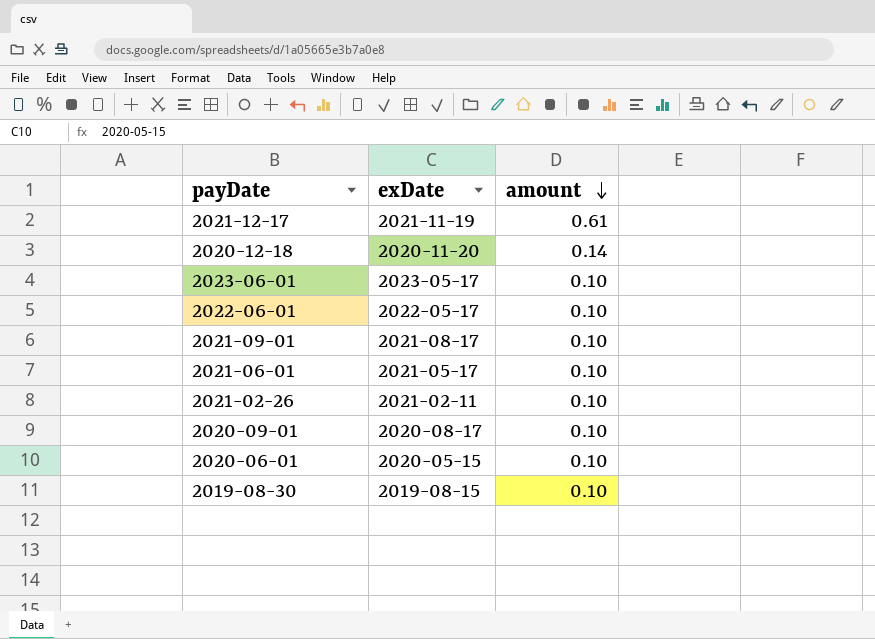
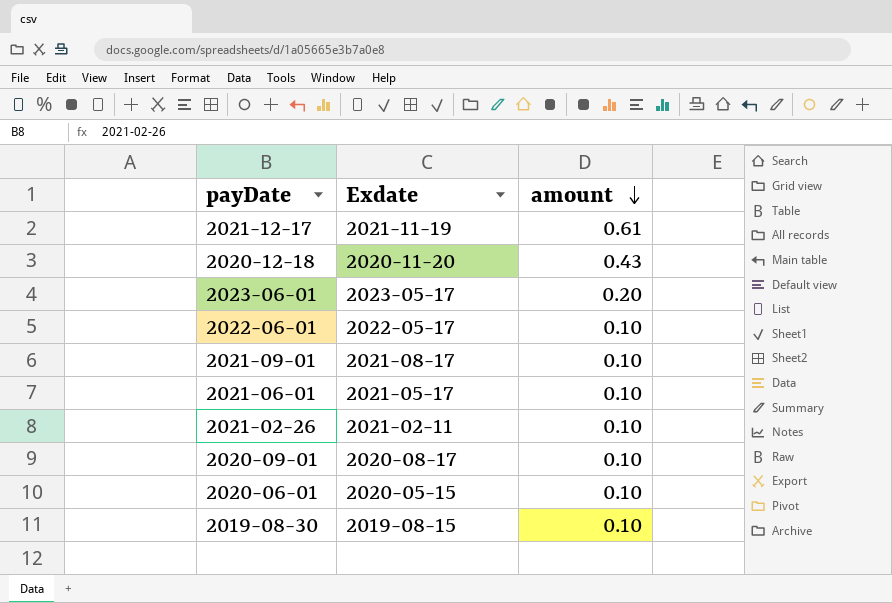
column name: exDate -> Exdate
2020-12-18 | amount: 0.14 -> 0.43
2023-06-01 | amount: 0.10 -> 0.20

